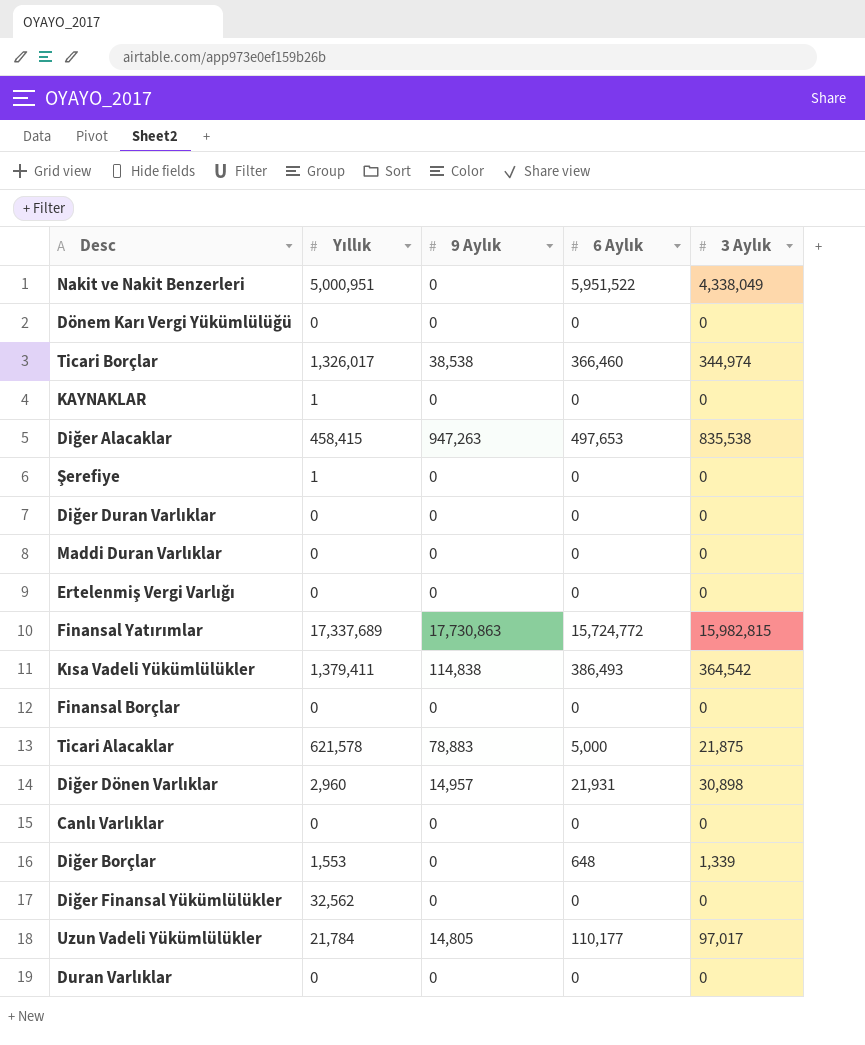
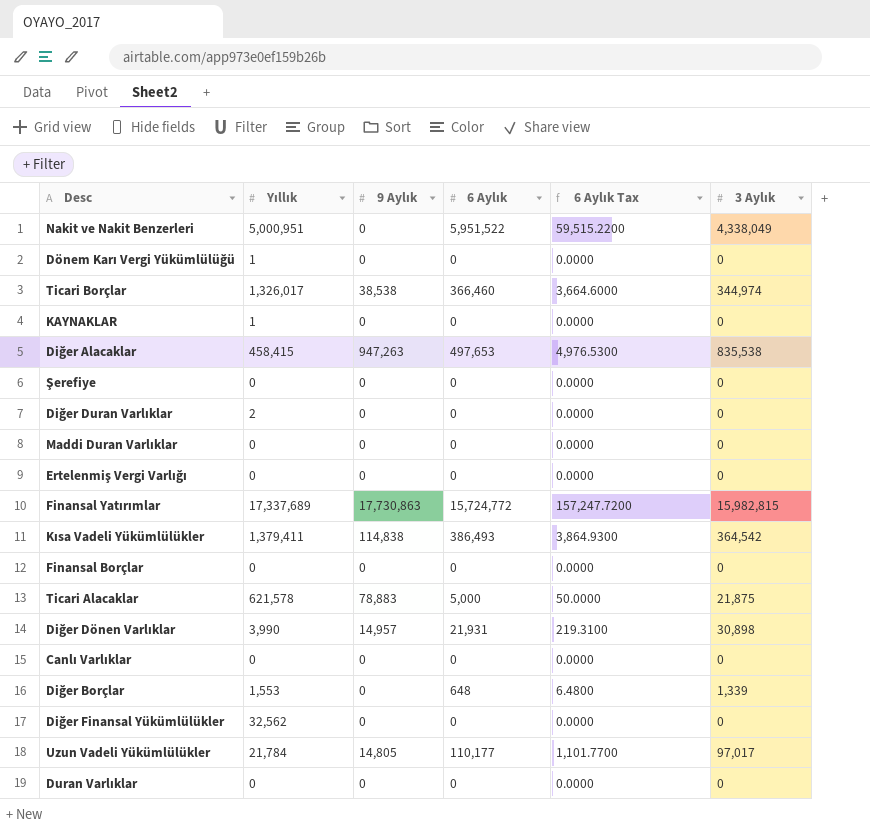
column 6 Aylık Tax | formula: none -> [6 Aylık] * 0.01
Dönem Karı Vergi Yükümlülüğü | Yıllık: 0 -> 1
Şerefiye | Yıllık: 1 -> 0
Diğer Duran Varlıklar | Yıllık: 0 -> 2
Diğer Dönen Varlıklar | Yıllık: 2,960 -> 3,990

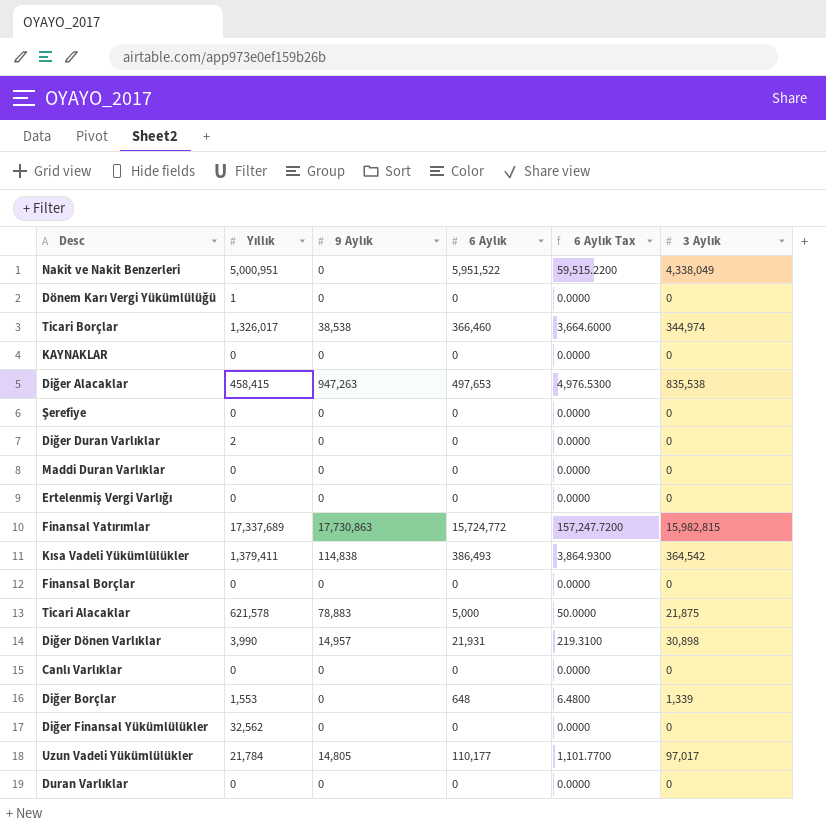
KAYNAKLAR | Yıllık: 1 -> 0

